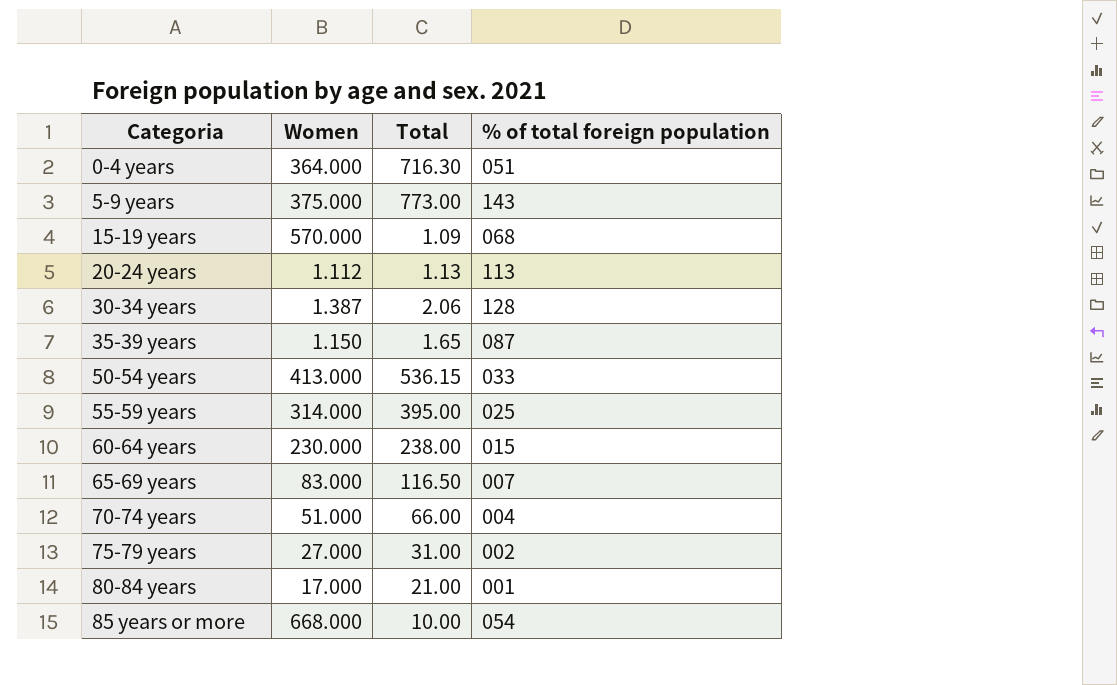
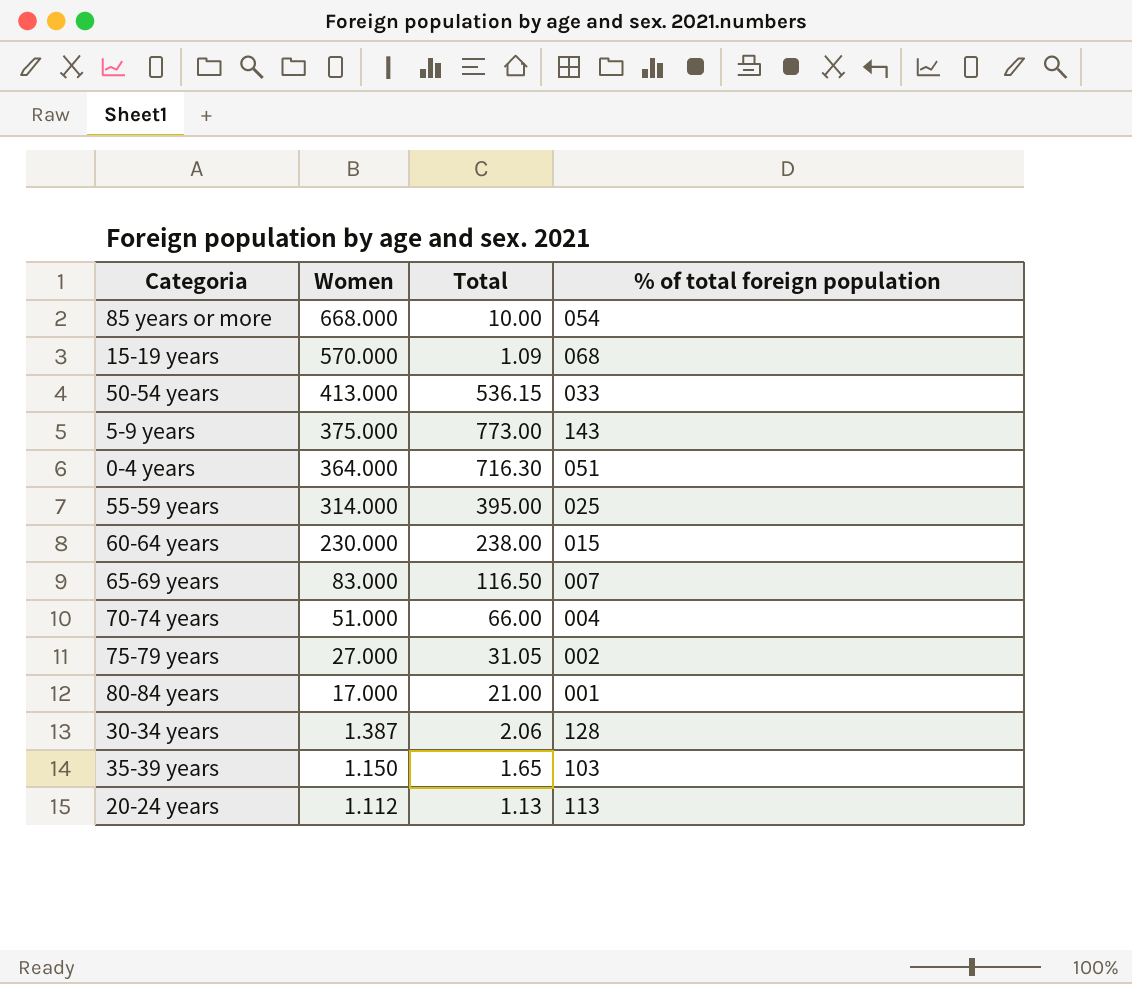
row order: Categoria ascending -> Women descending
75-79 years | Total: 31.00 -> 31.05
35-39 years | % of total foreign population: 087 -> 103

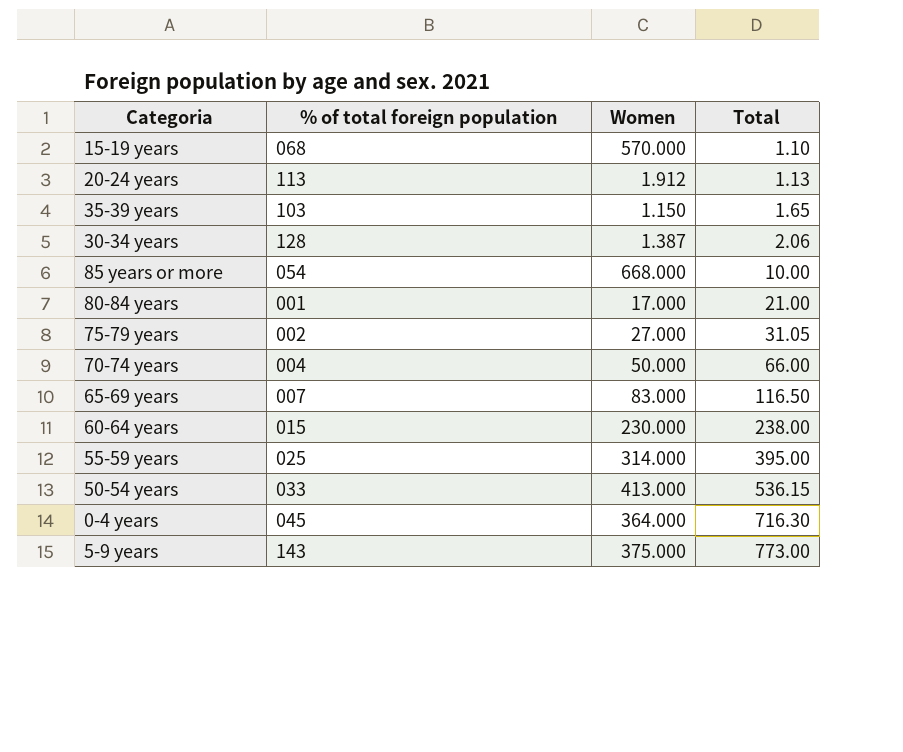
row order: Women descending -> Total ascending
column % of total foreign population | position: 4 -> 2
15-19 years | Total: 1.09 -> 1.10
20-24 years | Women: 1.112 -> 1.912
70-74 years | Women: 51.000 -> 50.000
0-4 years | % of total foreign population: 051 -> 045

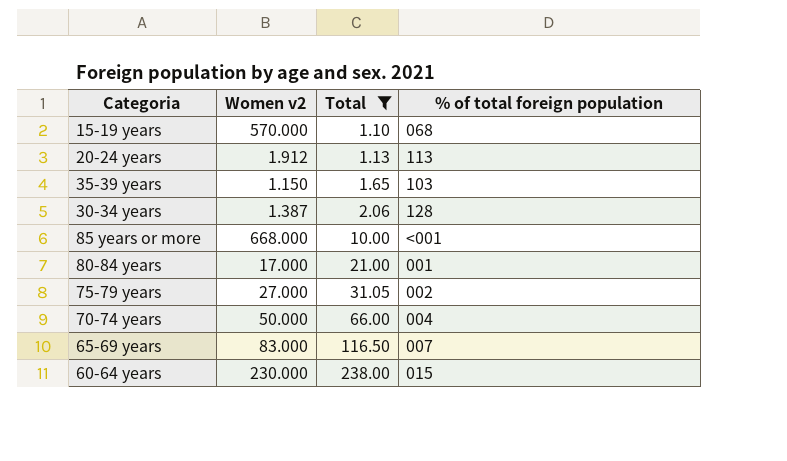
filter: none -> Total <= 238.00
column name: Women -> Women v2
column % of total foreign population | position: 2 -> 4
85 years or more | % of total foreign population: 054 -> <001

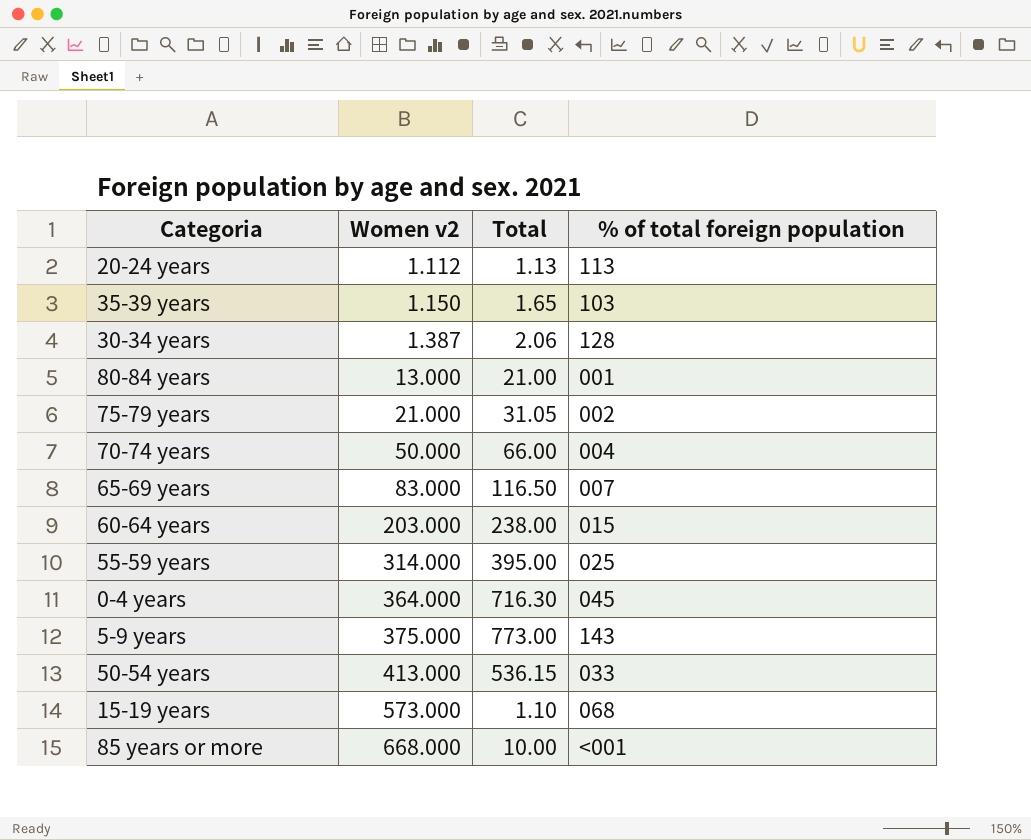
filter: Total <= 238.00 -> none
row order: Total ascending -> Women v2 ascending
20-24 years | Women v2: 1.912 -> 1.112
80-84 years | Women v2: 17.000 -> 13.000
75-79 years | Women v2: 27.000 -> 21.000
60-64 years | Women v2: 230.000 -> 203.000
15-19 years | Women v2: 570.000 -> 573.000

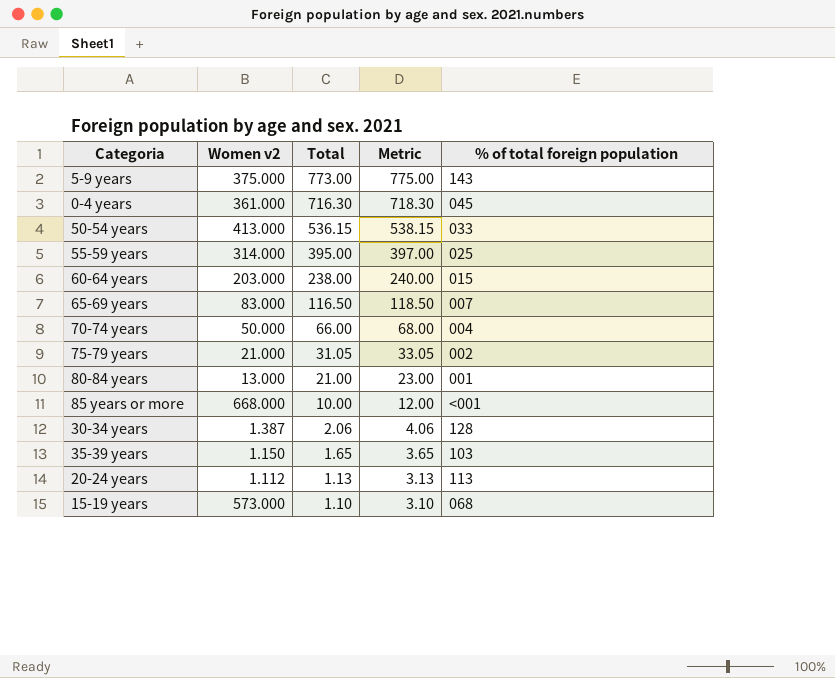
row order: Women v2 ascending -> Total descending
column Metric | formula: none -> [Total] + 2
0-4 years | Women v2: 364.000 -> 361.000

